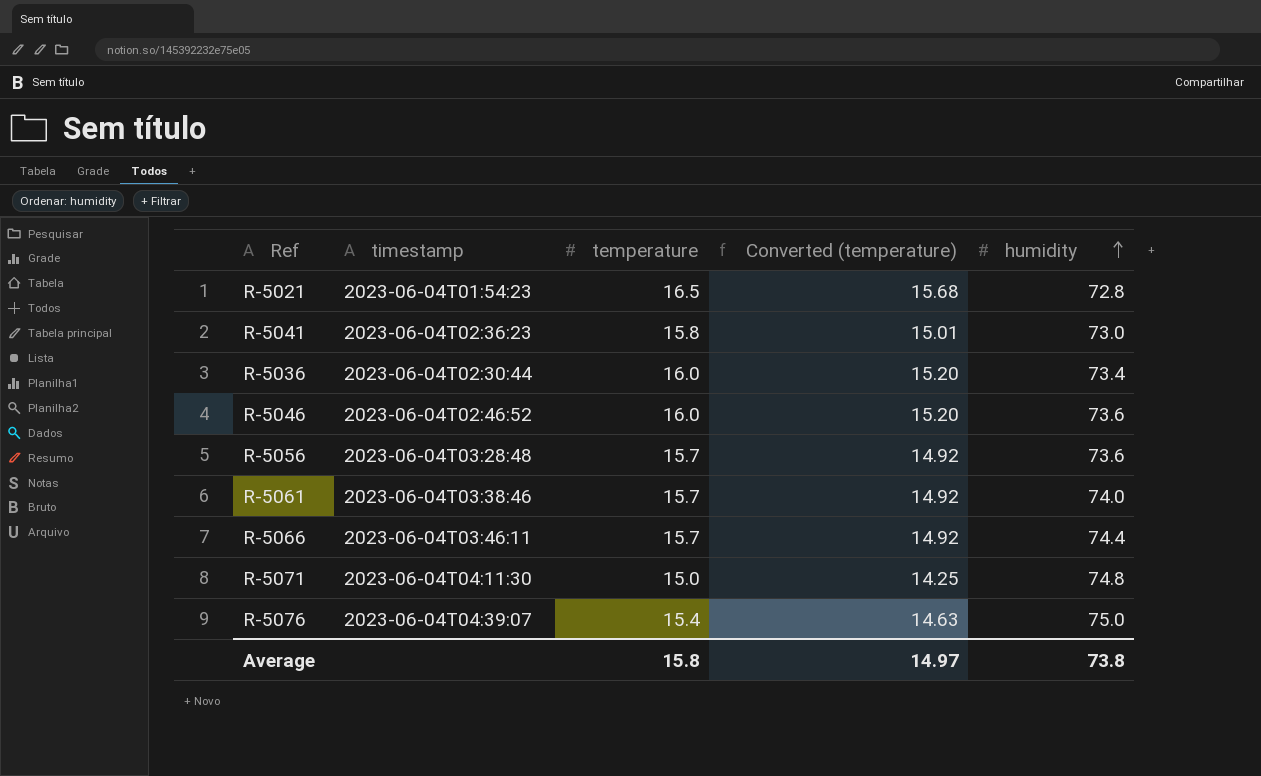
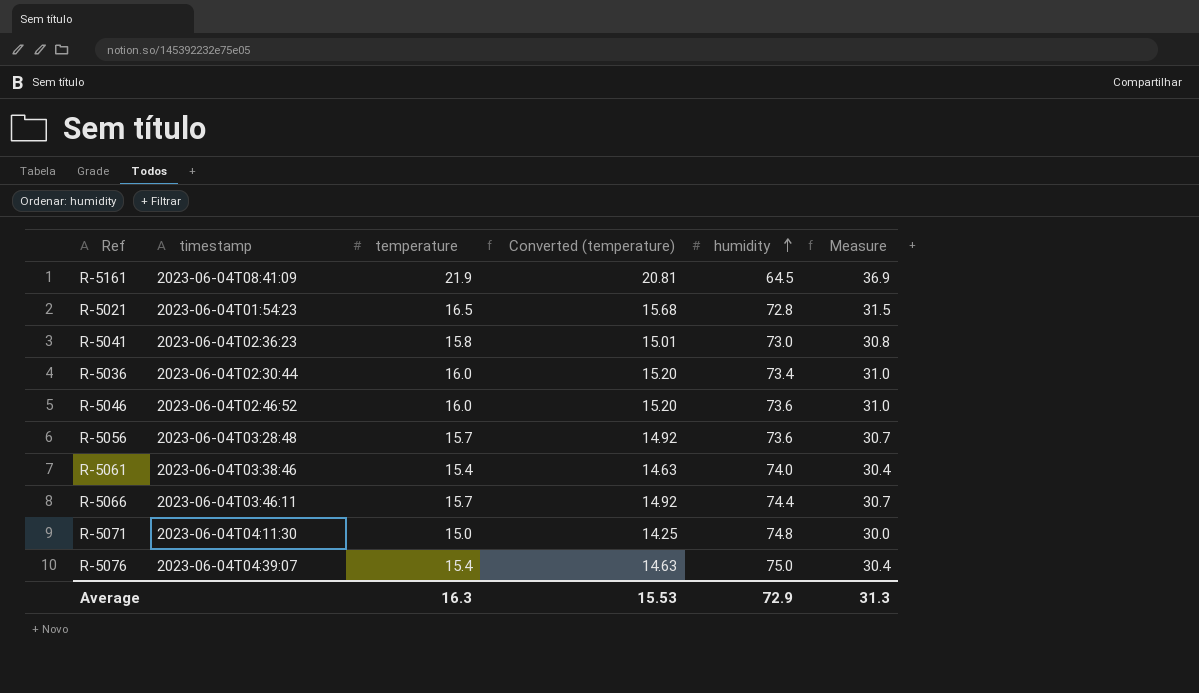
column Measure | formula: none -> [temperature] + 15
row R-5161: none -> 2023-06-04T08:41:09 | 21.9 | 20.81 | 64.5 | 36.9
R-5061 | temperature: 15.7 -> 15.4
R-5061 | Converted (temperature): 14.92 -> 14.63
Average | temperature: 15.8 -> 16.3
Average | Converted (temperature): 14.97 -> 15.53
Average | humidity: 73.8 -> 72.9

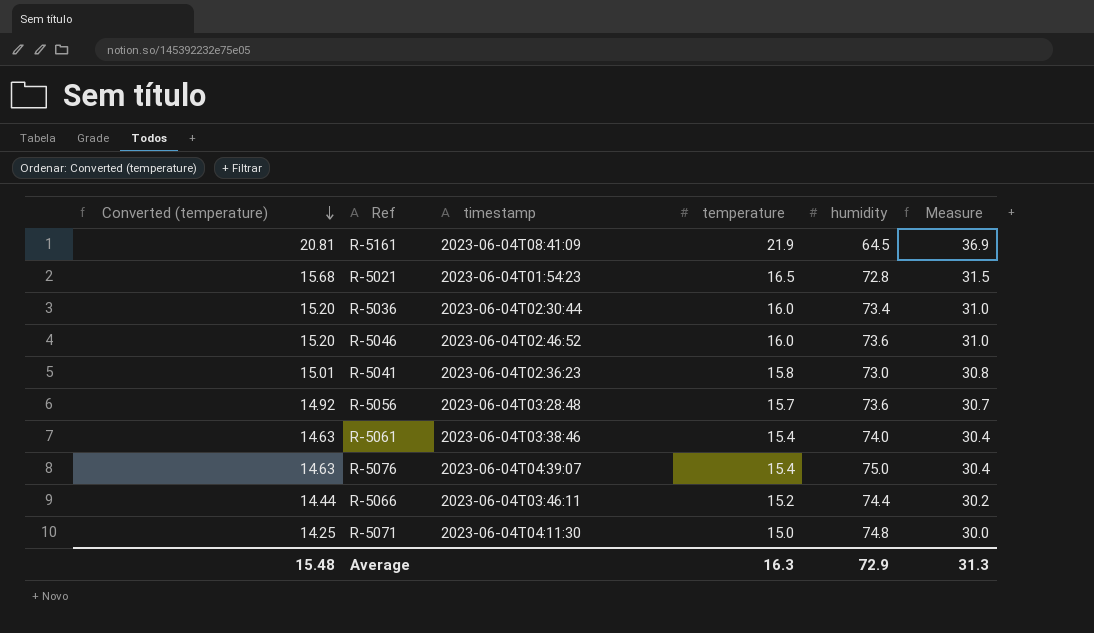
row order: humidity ascending -> Converted (temperature) descending
column Converted (temperature) | position: 4 -> 1
R-5066 | Converted (temperature): 14.92 -> 14.44
R-5066 | temperature: 15.7 -> 15.2
R-5066 | Measure: 30.7 -> 30.2
Average | Converted (temperature): 15.53 -> 15.48

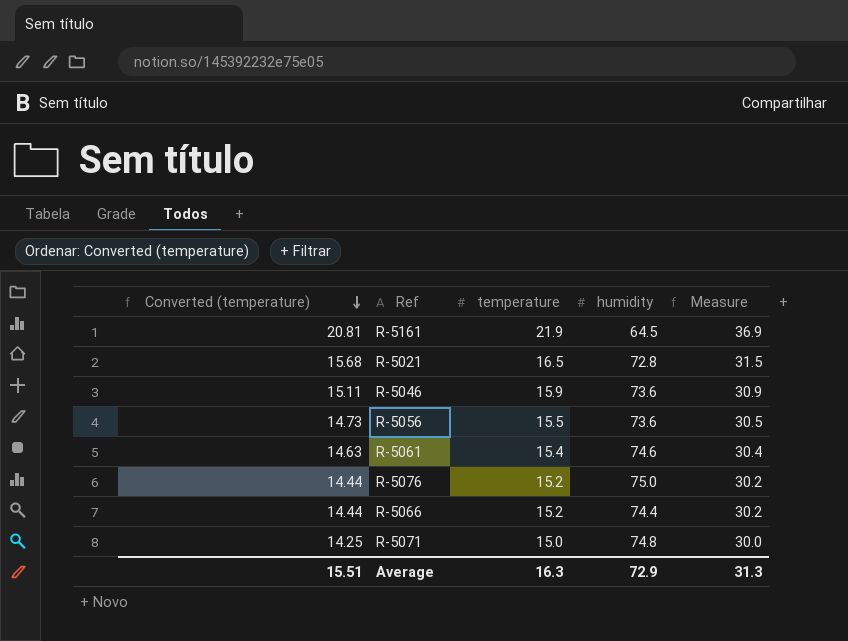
column timestamp | position: 3 -> none
row R-5036: 15.20 | 2023-06-04T02:30:44 | 16.0 | 73.4 | 31.0 -> none
row R-5041: 15.01 | 2023-06-04T02:36:23 | 15.8 | 73.0 | 30.8 -> none
R-5046 | Converted (temperature): 15.20 -> 15.11
R-5046 | temperature: 16.0 -> 15.9
R-5046 | Measure: 31.0 -> 30.9
R-5056 | Converted (temperature): 14.92 -> 14.73
R-5056 | temperature: 15.7 -> 15.5
R-5056 | Measure: 30.7 -> 30.5
R-5061 | humidity: 74.0 -> 74.6
R-5076 | Converted (temperature): 14.63 -> 14.44
R-5076 | temperature: 15.4 -> 15.2
R-5076 | Measure: 30.4 -> 30.2
Average | Converted (temperature): 15.48 -> 15.51

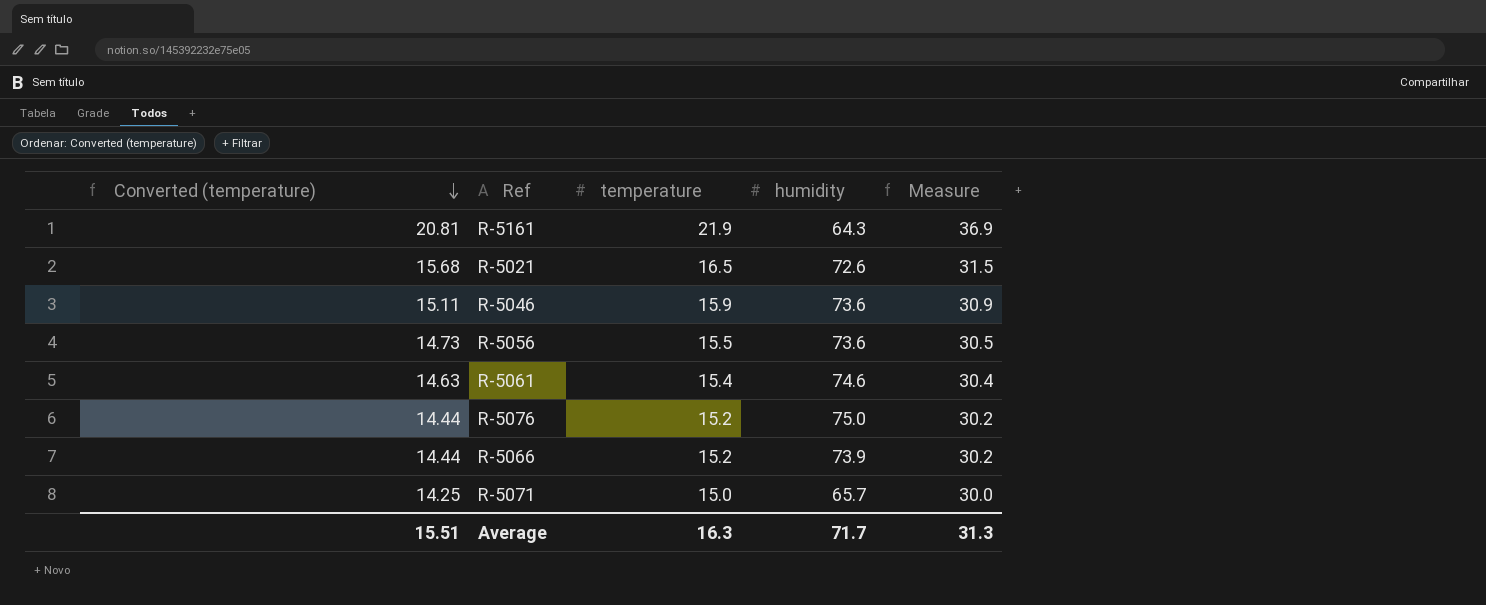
R-5161 | humidity: 64.5 -> 64.3
R-5021 | humidity: 72.8 -> 72.6
R-5066 | humidity: 74.4 -> 73.9
R-5071 | humidity: 74.8 -> 65.7
Average | humidity: 72.9 -> 71.7

